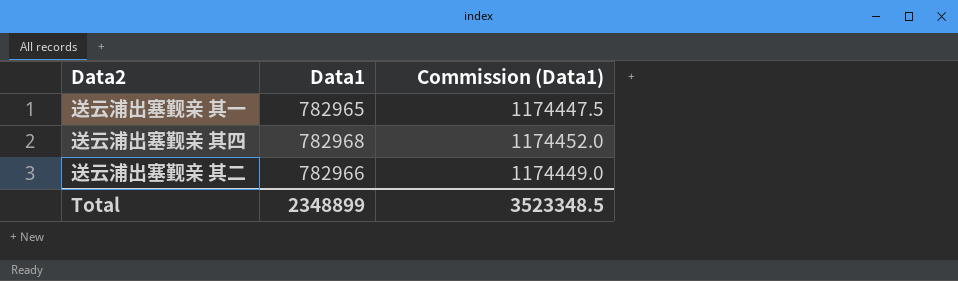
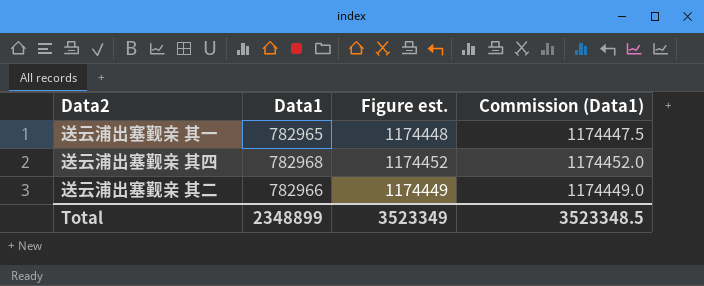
column Figure est. | formula: none -> [Data1] * 1.5

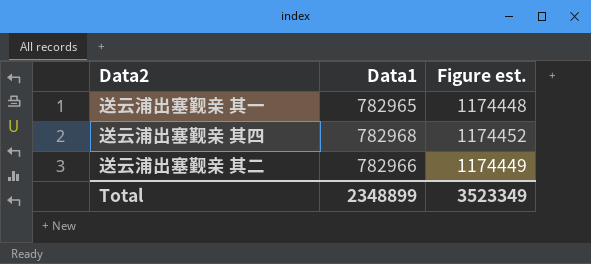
column Commission (Data1) | formula: [Data1] * 1.5 -> none

